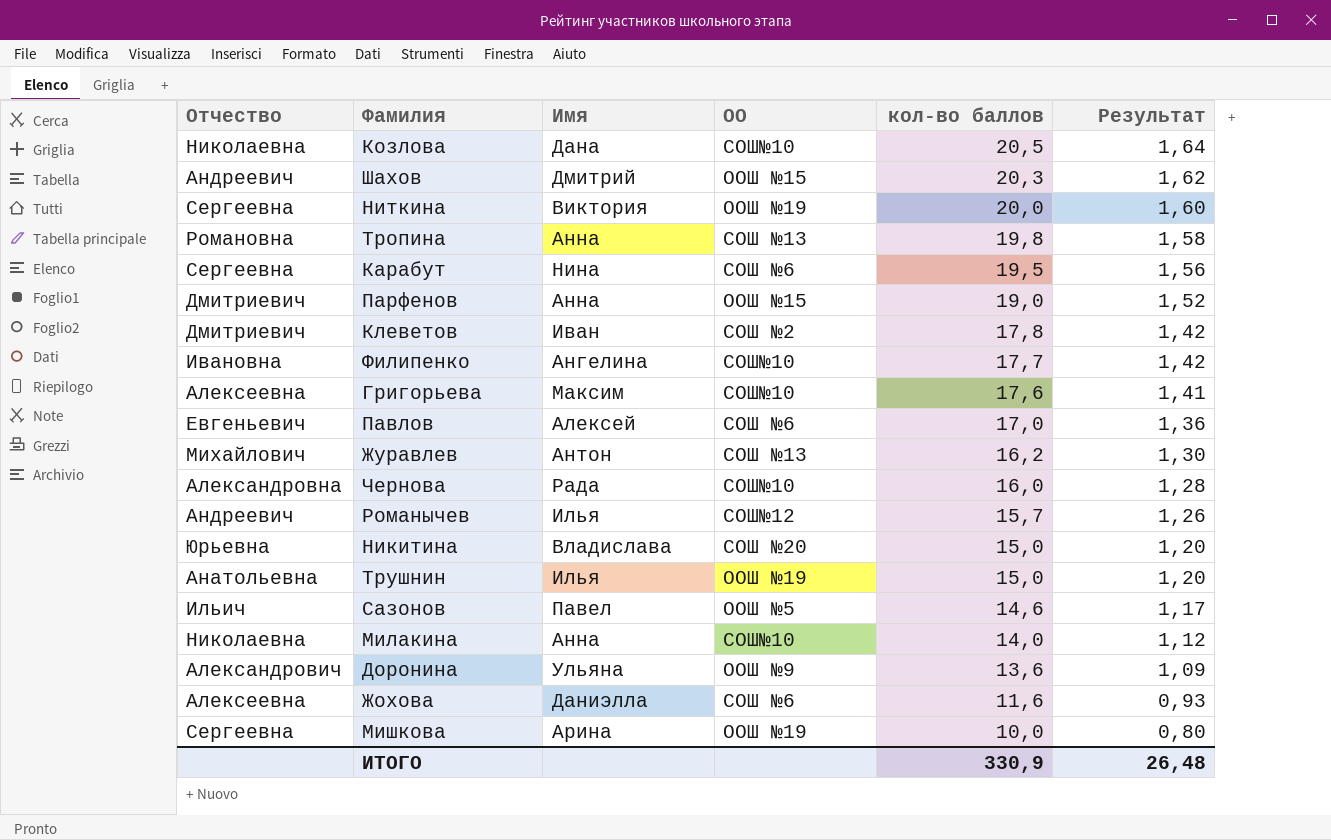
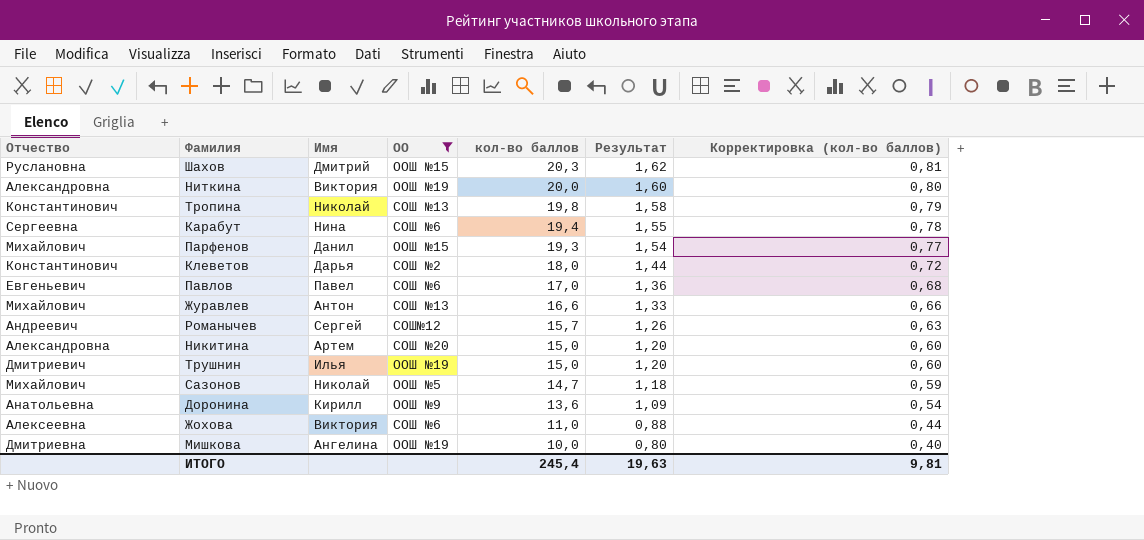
filter: none -> ОО != СОШ№10
column Корректировка (кол-во баллов) | formula: none -> [кол-во баллов] * 0,04
Шахов | Отчество: Андреевич -> Руслановна
Ниткина | Отчество: Сергеевна -> Александровна
Тропина | Отчество: Романовна -> Константинович
Тропина | Имя: Анна -> Николай
Карабут | кол-во баллов: 19,5 -> 19,4
Карабут | Результат: 1,56 -> 1,55
Парфенов | Отчество: Дмитриевич -> Михайлович
Парфенов | Имя: Анна -> Данил
Парфенов | кол-во баллов: 19,0 -> 19,3
Парфенов | Результат: 1,52 -> 1,54
Клеветов | Отчество: Дмитриевич -> Константинович
Клеветов | Имя: Иван -> Дарья
Клеветов | кол-во баллов: 17,8 -> 18,0
Клеветов | Результат: 1,42 -> 1,44
Павлов | Имя: Алексей -> Павел
Журавлев | кол-во баллов: 16,2 -> 16,6
Журавлев | Результат: 1,30 -> 1,33
Романычев | Имя: Илья -> Сергей
Никитина | Отчество: Юрьевна -> Александровна
Никитина | Имя: Владислава -> Артем
Трушнин | Отчество: Анатольевна -> Дмитриевич
Сазонов | Отчество: Ильич -> Михайлович
Сазонов | Имя: Павел -> Николай
Сазонов | кол-во баллов: 14,6 -> 14,7
Сазонов | Результат: 1,17 -> 1,18
Доронина | Отчество: Александрович -> Анатольевна
Доронина | Имя: Ульяна -> Кирилл
Жохова | Имя: Даниэлла -> Виктория
Жохова | кол-во баллов: 11,6 -> 11,0
Жохова | Результат: 0,93 -> 0,88
Мишкова | Отчество: Сергеевна -> Дмитриевна
Мишкова | Имя: Арина -> Ангелина
ИТОГО | кол-во баллов: 330,9 -> 245,4
ИТОГО | Результат: 26,48 -> 19,63

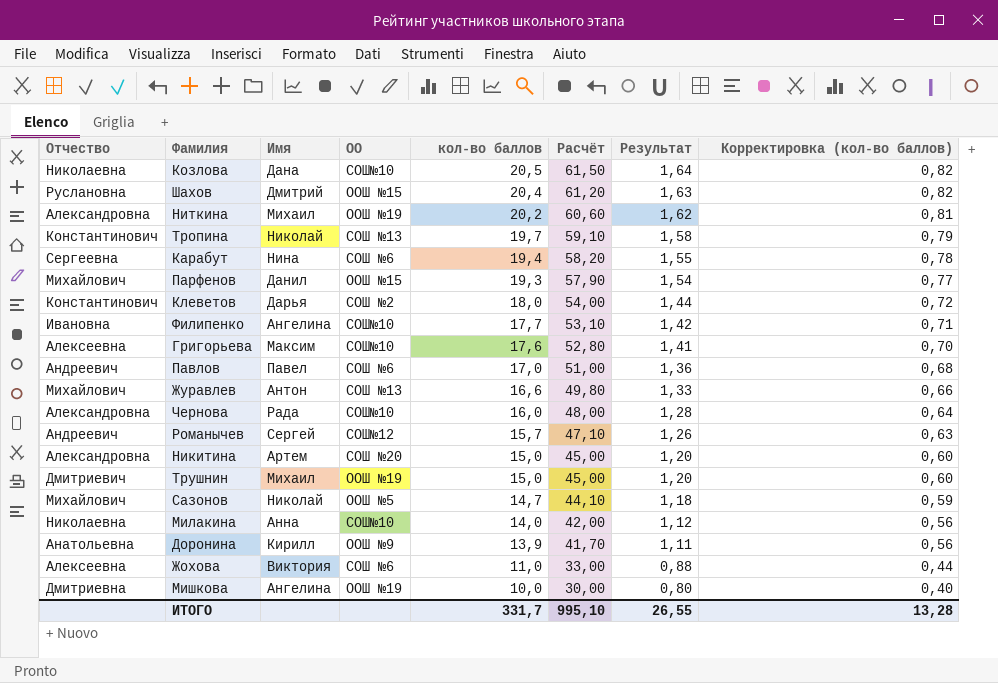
filter: ОО != СОШ№10 -> none
column Расчёт | formula: none -> [кол-во баллов] * 3
Шахов | кол-во баллов: 20,3 -> 20,4
Шахов | Результат: 1,62 -> 1,63
Шахов | Корректировка (кол-во баллов): 0,81 -> 0,82
Ниткина | Имя: Виктория -> Михаил
Ниткина | кол-во баллов: 20,0 -> 20,2
Ниткина | Результат: 1,60 -> 1,62
Ниткина | Корректировка (кол-во баллов): 0,80 -> 0,81
Тропина | кол-во баллов: 19,8 -> 19,7
Павлов | Отчество: Евгеньевич -> Андреевич
Трушнин | Имя: Илья -> Михаил
Доронина | кол-во баллов: 13,6 -> 13,9
Доронина | Результат: 1,09 -> 1,11
Доронина | Корректировка (кол-во баллов): 0,54 -> 0,56
ИТОГО | кол-во баллов: 245,4 -> 331,7
ИТОГО | Результат: 19,63 -> 26,55
ИТОГО | Корректировка (кол-во баллов): 9,81 -> 13,28

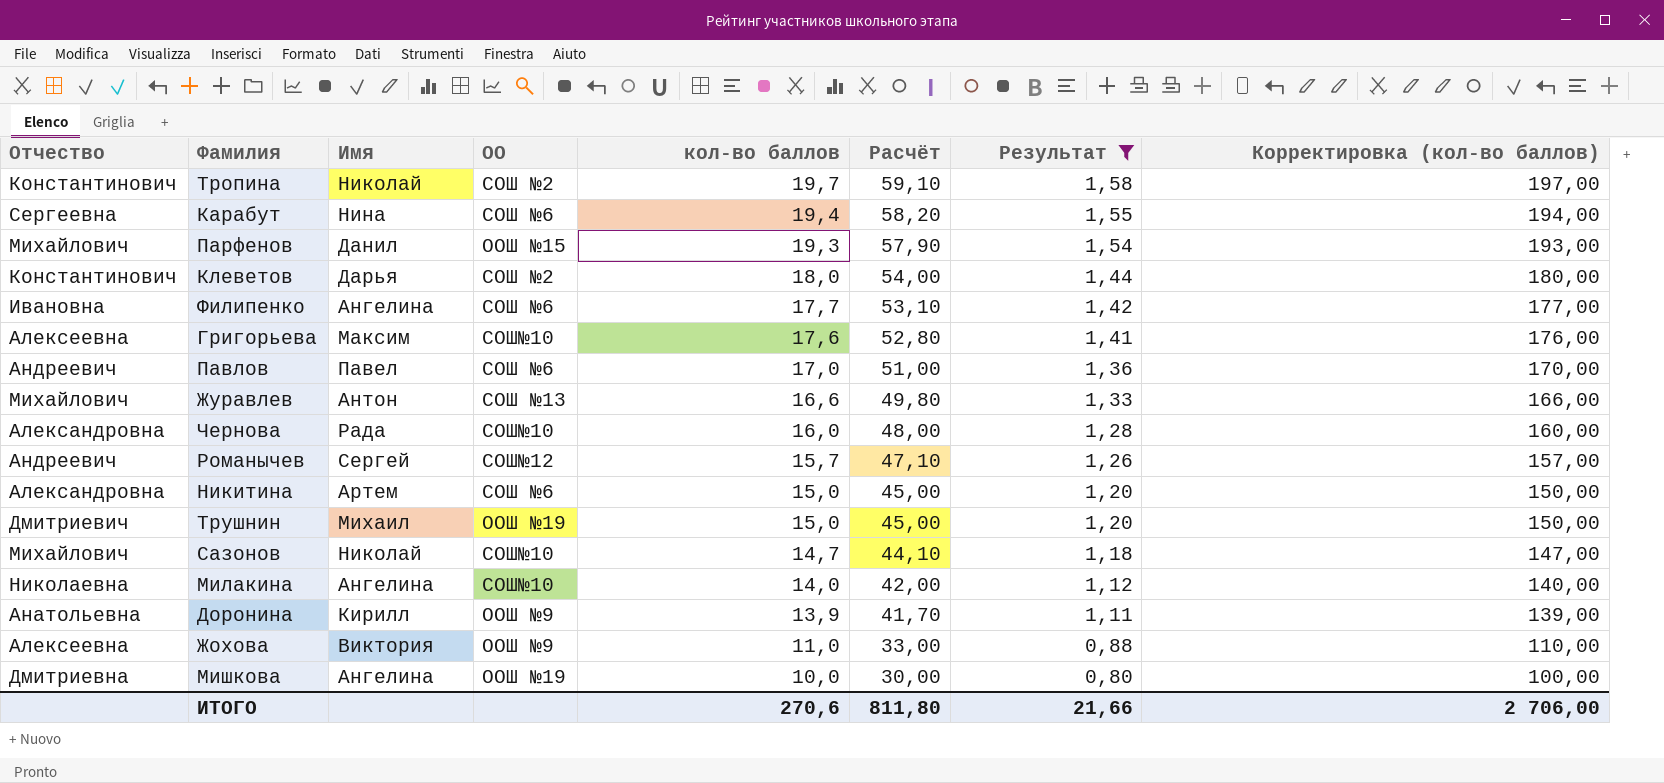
filter: none -> Результат <= 1,58
column Корректировка (кол-во баллов) | formula: [кол-во баллов] * 0,04 -> [кол-во баллов] * 10
Тропина | ОО: СОШ №13 -> СОШ №2
Филипенко | ОО: СОШ№10 -> СОШ №6
Никитина | ОО: СОШ №20 -> СОШ №6
Сазонов | ОО: ООШ №5 -> СОШ№10
Милакина | Имя: Анна -> Ангелина
Жохова | ОО: СОШ №6 -> ООШ №9
ИТОГО | кол-во баллов: 331,7 -> 270,6
ИТОГО | Расчёт: 995,10 -> 811,80
ИТОГО | Результат: 26,55 -> 21,66
ИТОГО | Корректировка (кол-во баллов): 13,28 -> 2 706,00

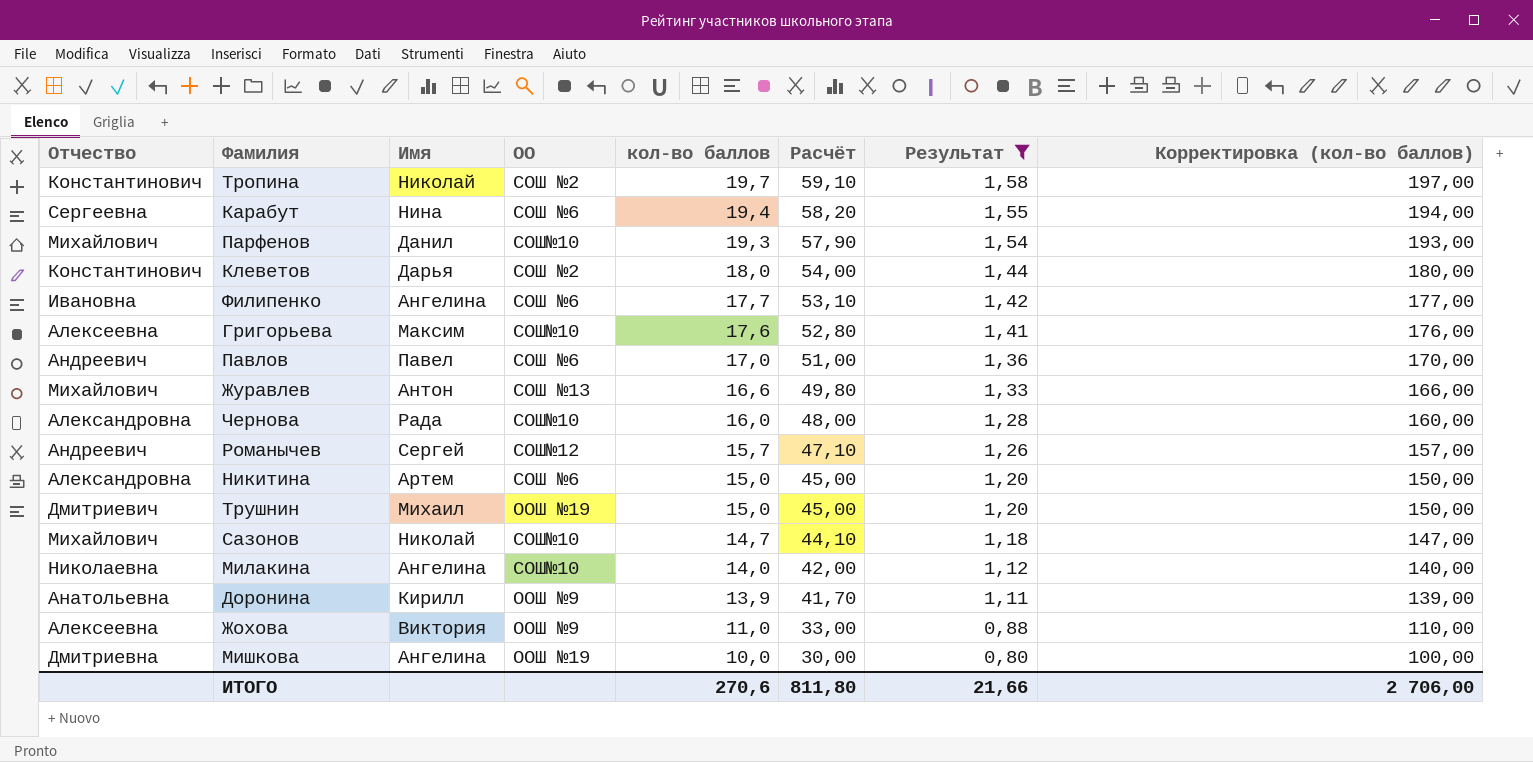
Парфенов | ОО: ООШ №15 -> СОШ№10

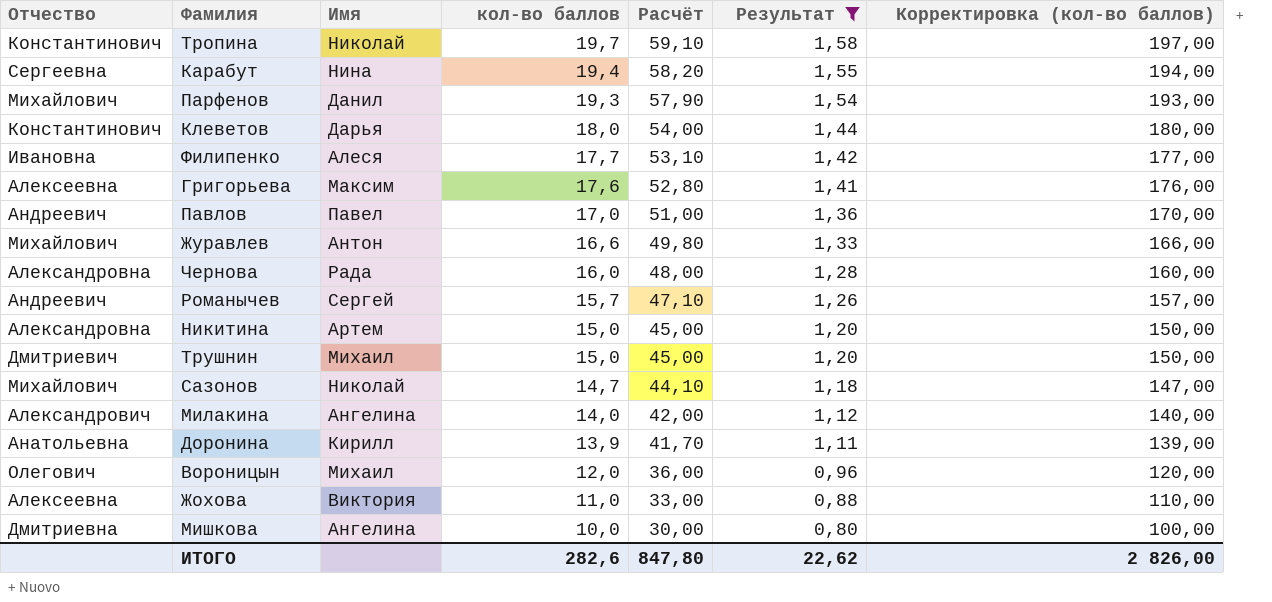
column ОО | position: 4 -> none
Филипенко | Имя: Ангелина -> Алеся
Милакина | Отчество: Николаевна -> Александрович
row Вороницын: none -> Олегович | Михаил | 12,0 | 36,00 | 0,96 | 120,00
ИТОГО | кол-во баллов: 270,6 -> 282,6
ИТОГО | Расчёт: 811,80 -> 847,80
ИТОГО | Результат: 21,66 -> 22,62
ИТОГО | Корректировка (кол-во баллов): 2 706,00 -> 2 826,00

